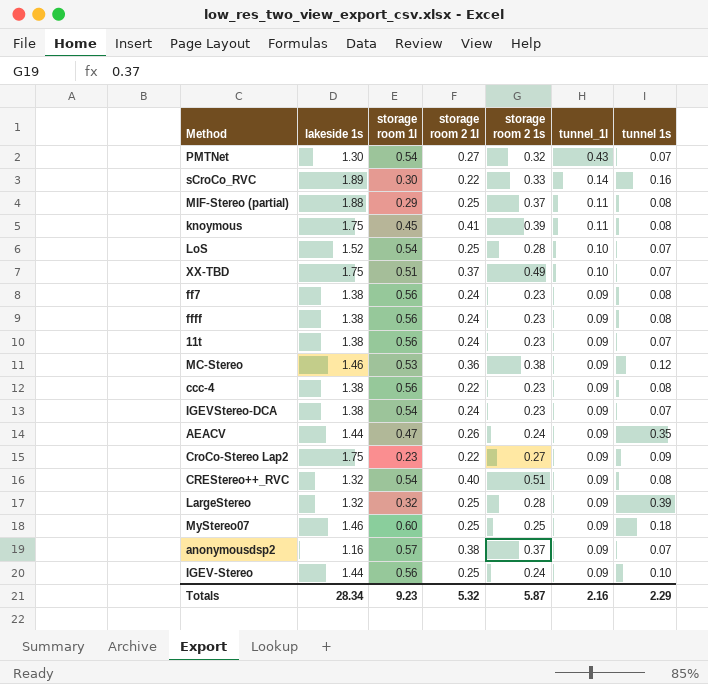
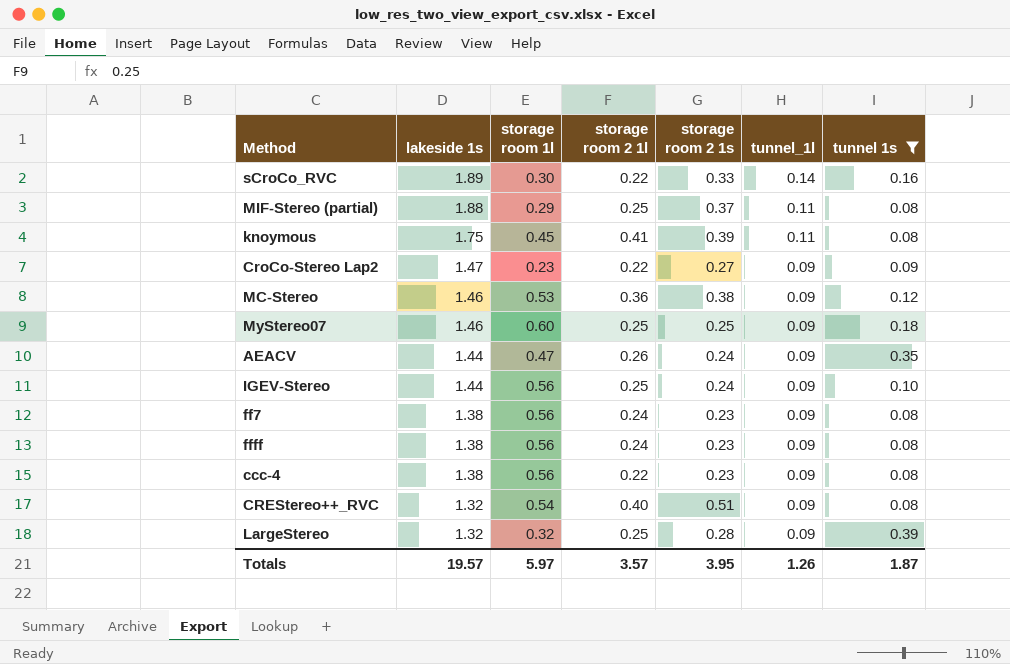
filter: none -> tunnel 1s != 0.07
row order: tunnel_1l descending -> lakeside 1s descending
CroCo-Stereo Lap2 | lakeside 1s: 1.75 -> 1.47
Totals | lakeside 1s: 28.34 -> 19.57
Totals | storage room 1l: 9.23 -> 5.97
Totals | storage room 2 1l: 5.32 -> 3.57
Totals | storage room 2 1s: 5.87 -> 3.95
Totals | tunnel_1l: 2.16 -> 1.26
Totals | tunnel 1s: 2.29 -> 1.87

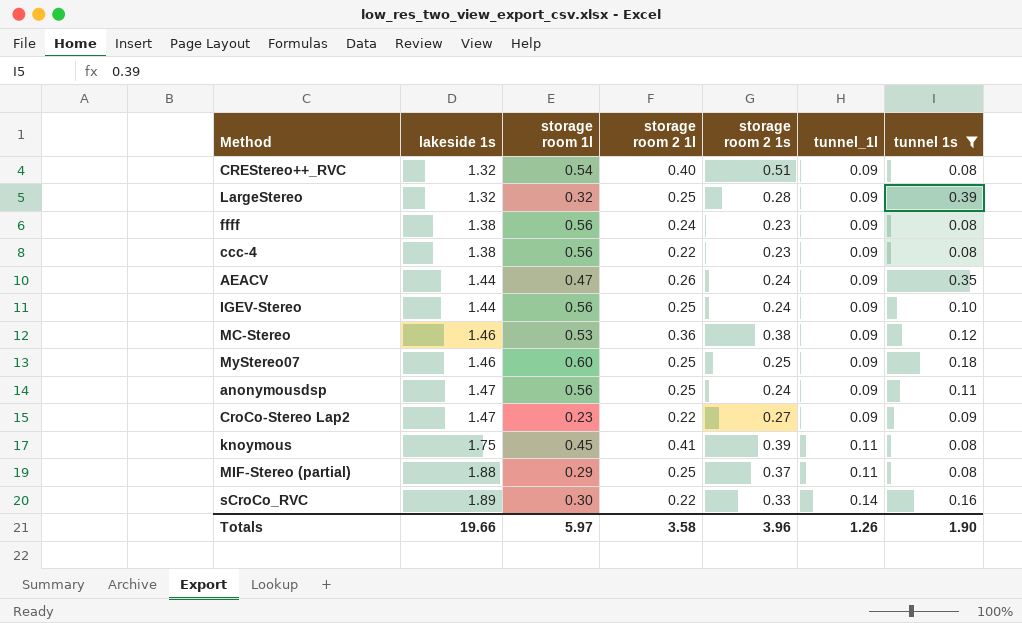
row order: lakeside 1s descending -> lakeside 1s ascending
row ff7: 1.38 | 0.56 | 0.24 | 0.23 | 0.09 | 0.08 -> none
row anonymousdsp: none -> 1.47 | 0.56 | 0.25 | 0.24 | 0.09 | 0.11
Totals | lakeside 1s: 19.57 -> 19.66
Totals | storage room 2 1l: 3.57 -> 3.58
Totals | storage room 2 1s: 3.95 -> 3.96
Totals | tunnel 1s: 1.87 -> 1.90

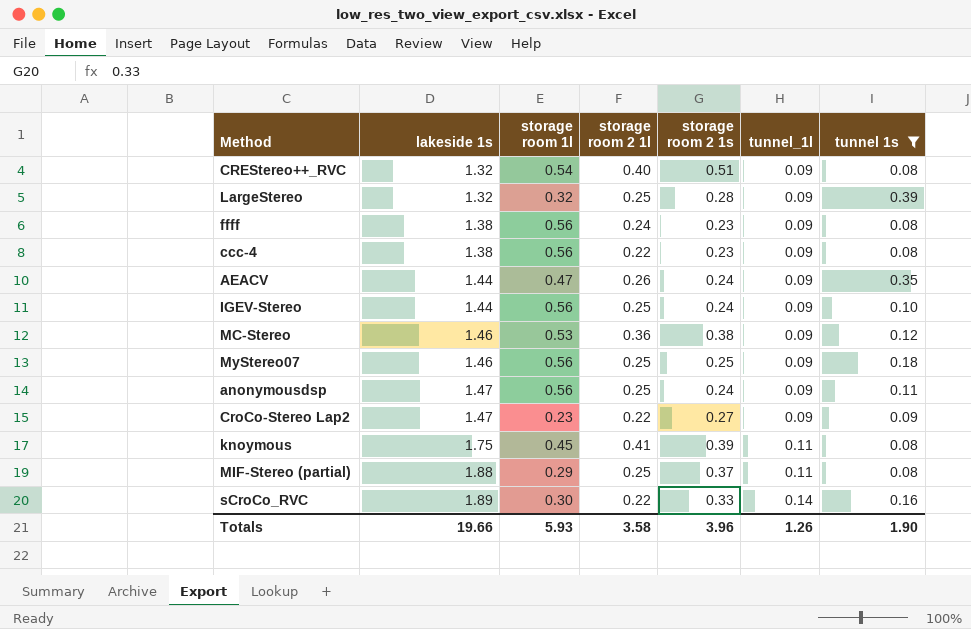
MyStereo07 | storage room 1l: 0.60 -> 0.56
Totals | storage room 1l: 5.97 -> 5.93

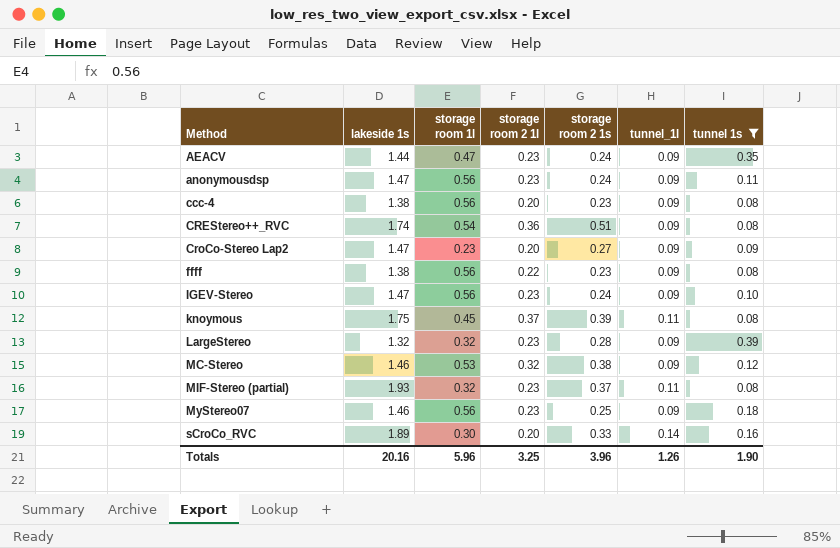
row order: lakeside 1s ascending -> Method ascending
AEACV | storage room 2 1l: 0.26 -> 0.23
anonymousdsp | storage room 2 1l: 0.25 -> 0.23
ccc-4 | storage room 2 1l: 0.22 -> 0.20
CREStereo++_RVC | lakeside 1s: 1.32 -> 1.74
CREStereo++_RVC | storage room 2 1l: 0.40 -> 0.36
CroCo-Stereo Lap2 | storage room 2 1l: 0.22 -> 0.20
ffff | storage room 2 1l: 0.24 -> 0.22
IGEV-Stereo | lakeside 1s: 1.44 -> 1.47
IGEV-Stereo | storage room 2 1l: 0.25 -> 0.23
knoymous | storage room 2 1l: 0.41 -> 0.37
LargeStereo | storage room 2 1l: 0.25 -> 0.23
MC-Stereo | storage room 2 1l: 0.36 -> 0.32
MIF-Stereo (partial) | lakeside 1s: 1.88 -> 1.93
MIF-Stereo (partial) | storage room 1l: 0.29 -> 0.32
MIF-Stereo (partial) | storage room 2 1l: 0.25 -> 0.23
MyStereo07 | storage room 2 1l: 0.25 -> 0.23
sCroCo_RVC | storage room 2 1l: 0.22 -> 0.20
Totals | lakeside 1s: 19.66 -> 20.16
Totals | storage room 1l: 5.93 -> 5.96
Totals | storage room 2 1l: 3.58 -> 3.25

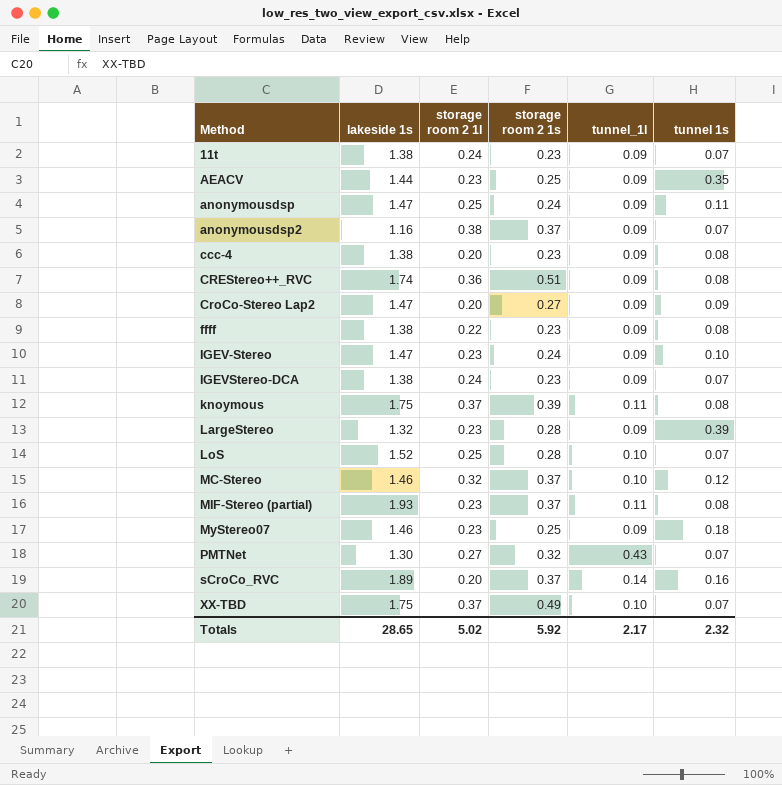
filter: tunnel 1s != 0.07 -> none
column storage room 1l | position: 3 -> none
AEACV | storage room 2 1s: 0.24 -> 0.25
anonymousdsp | storage room 2 1l: 0.23 -> 0.25
MC-Stereo | storage room 2 1s: 0.38 -> 0.37
MC-Stereo | tunnel_1l: 0.09 -> 0.10
sCroCo_RVC | storage room 2 1s: 0.33 -> 0.37
Totals | lakeside 1s: 20.16 -> 28.65
Totals | storage room 2 1l: 3.25 -> 5.02
Totals | storage room 2 1s: 3.96 -> 5.92
Totals | tunnel_1l: 1.26 -> 2.17
Totals | tunnel 1s: 1.90 -> 2.32

